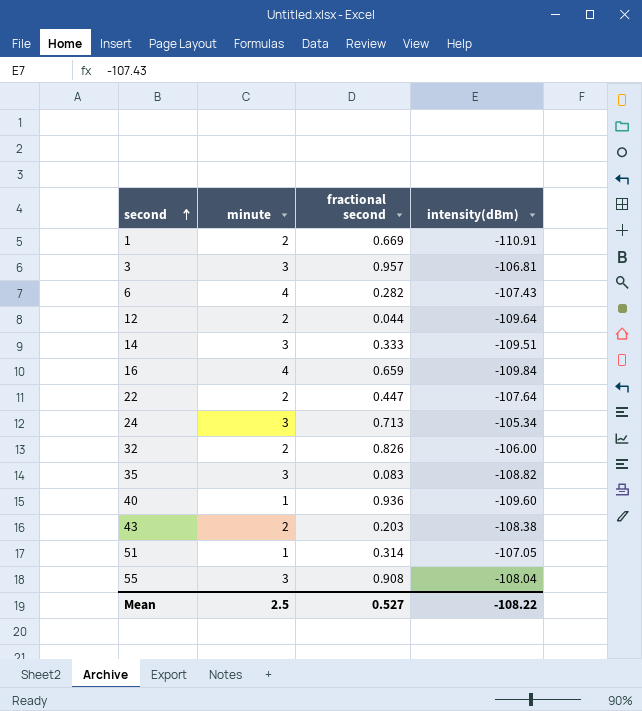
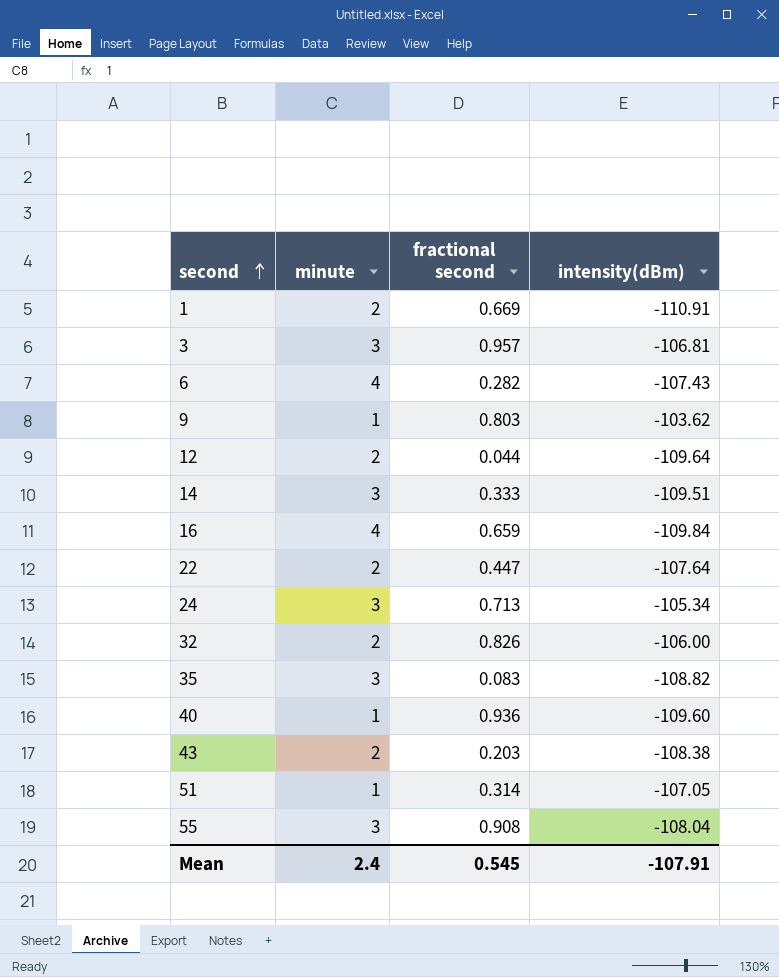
row 9: none -> 1 | 0.803 | -103.62
Mean | minute: 2.5 -> 2.4
Mean | fractional second: 0.527 -> 0.545
Mean | intensity(dBm): -108.22 -> -107.91

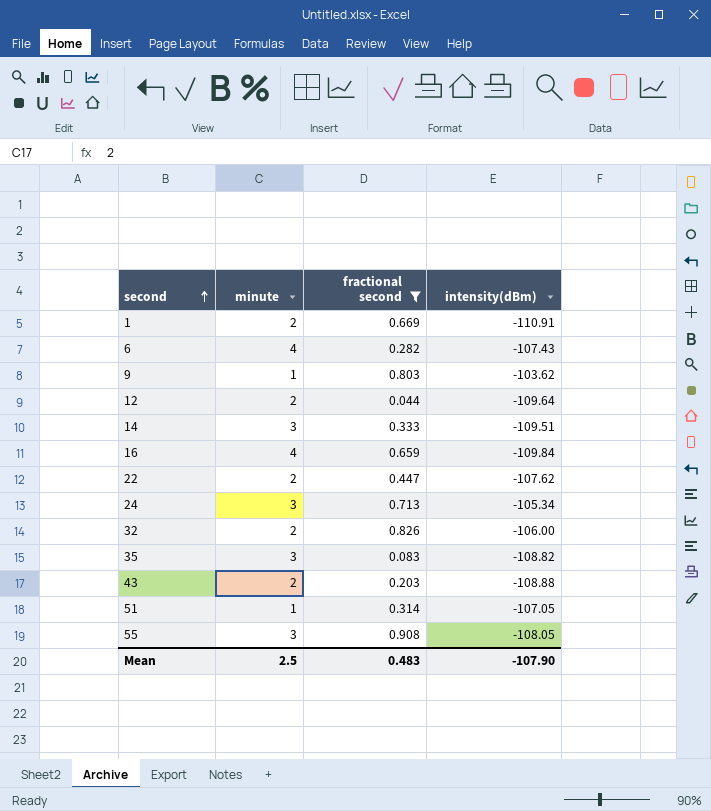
filter: none -> fractional second <= 0.908
22 | intensity(dBm): -107.64 -> -107.62
43 | intensity(dBm): -108.38 -> -108.88
55 | intensity(dBm): -108.04 -> -108.05
Mean | minute: 2.4 -> 2.5
Mean | fractional second: 0.545 -> 0.483
Mean | intensity(dBm): -107.91 -> -107.90

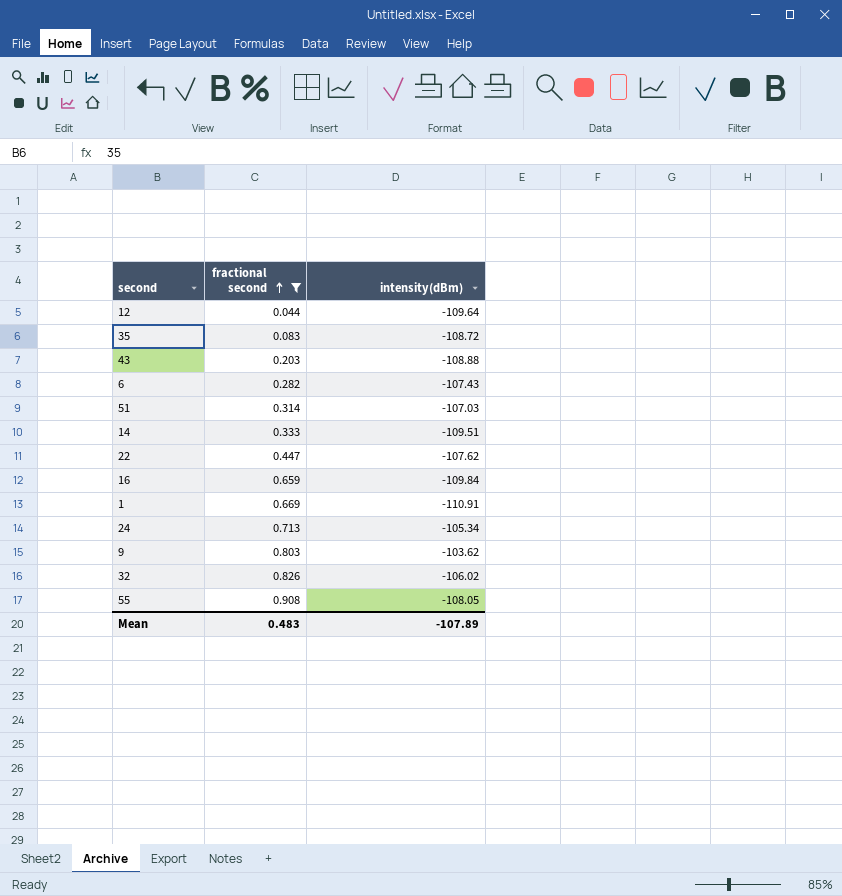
row order: second ascending -> fractional second ascending
column minute | position: 2 -> none
35 | intensity(dBm): -108.82 -> -108.72
51 | intensity(dBm): -107.05 -> -107.03
32 | intensity(dBm): -106.00 -> -106.02
Mean | intensity(dBm): -107.90 -> -107.89

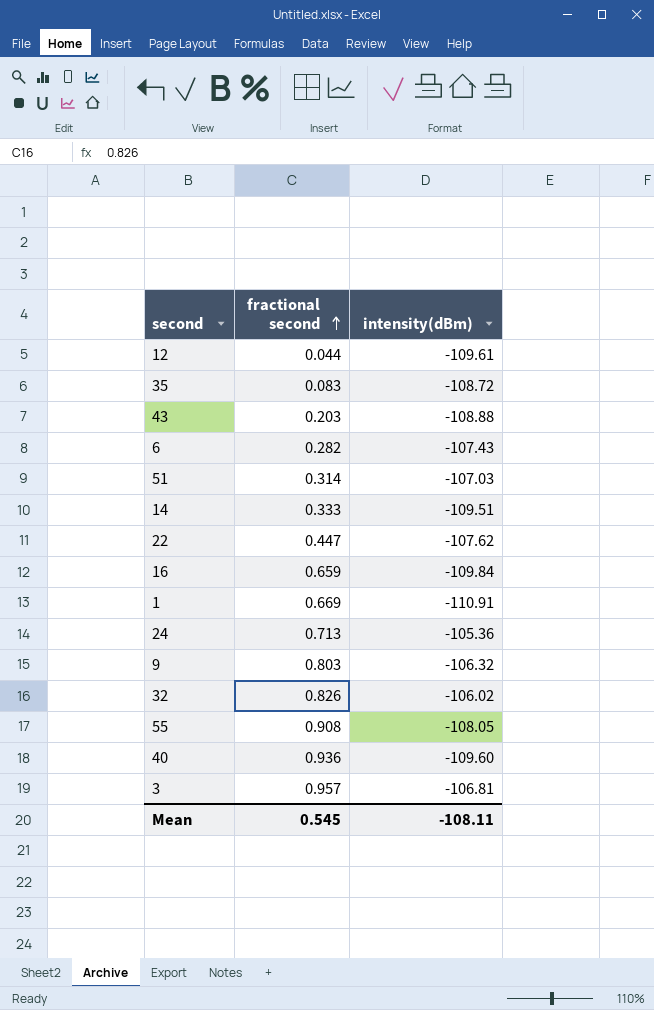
filter: fractional second <= 0.908 -> none
12 | intensity(dBm): -109.64 -> -109.61
24 | intensity(dBm): -105.34 -> -105.36
9 | intensity(dBm): -103.62 -> -106.32
Mean | fractional second: 0.483 -> 0.545
Mean | intensity(dBm): -107.89 -> -108.11

